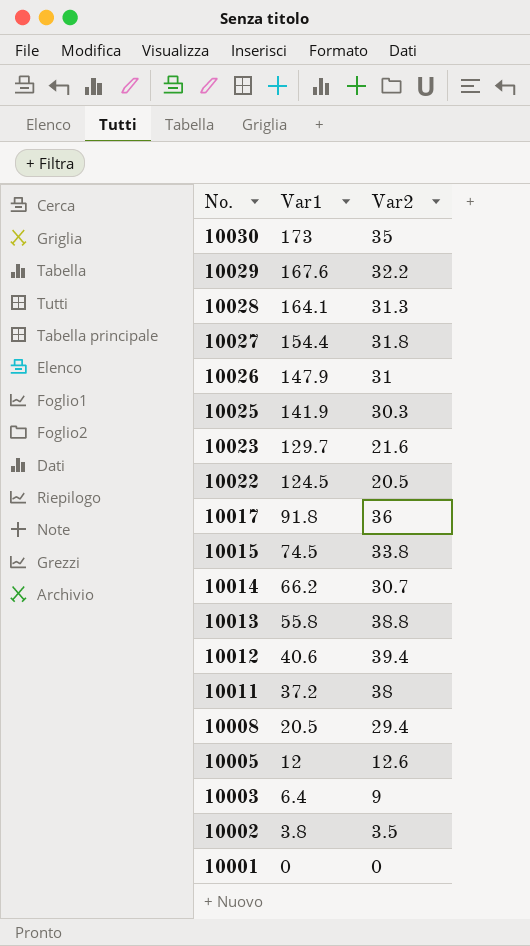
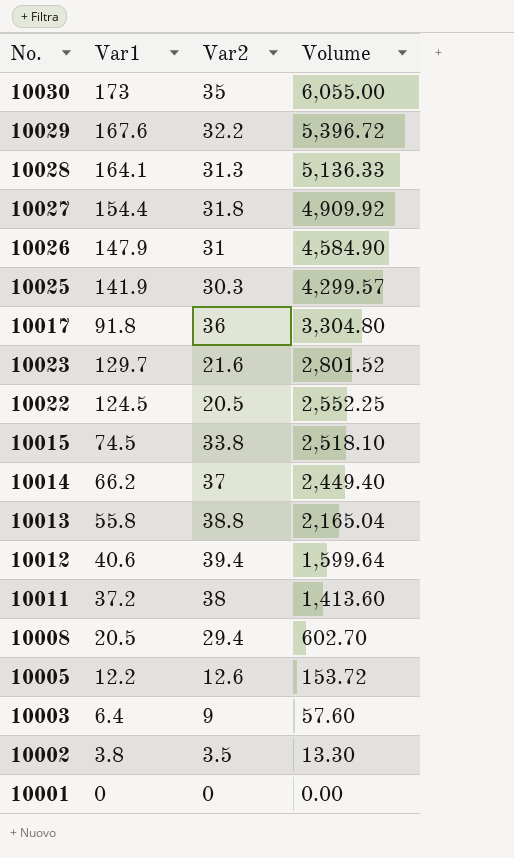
row order: No. descending -> Volume descending
column Volume | formula: none -> [Var1] * [Var2]
10014 | Var2: 30.7 -> 37
10005 | Var1: 12 -> 12.2

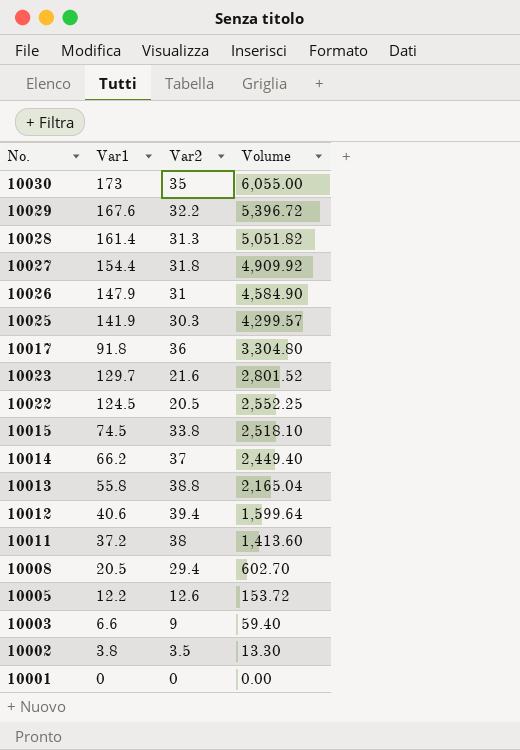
10028 | Var1: 164.1 -> 161.4
10028 | Volume: 5,136.33 -> 5,051.82
10003 | Var1: 6.4 -> 6.6
10003 | Volume: 57.60 -> 59.40

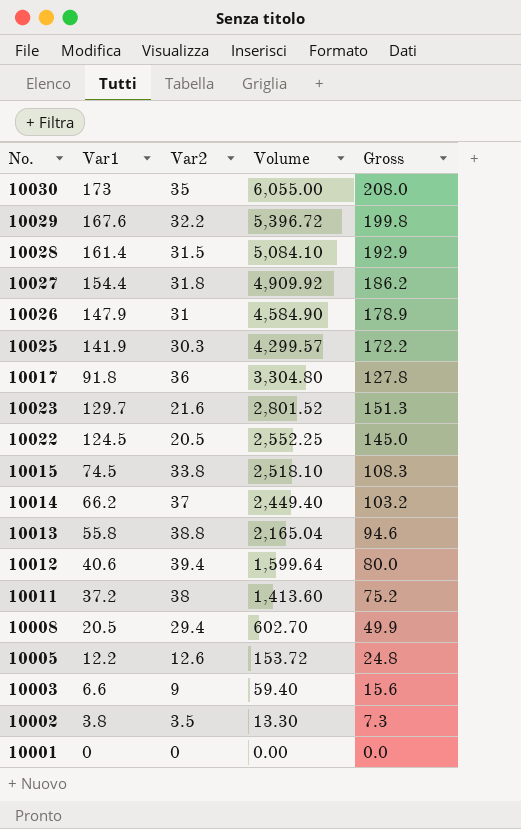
column Gross | formula: none -> [Var1] + [Var2]
10028 | Var2: 31.3 -> 31.5
10028 | Volume: 5,051.82 -> 5,084.10

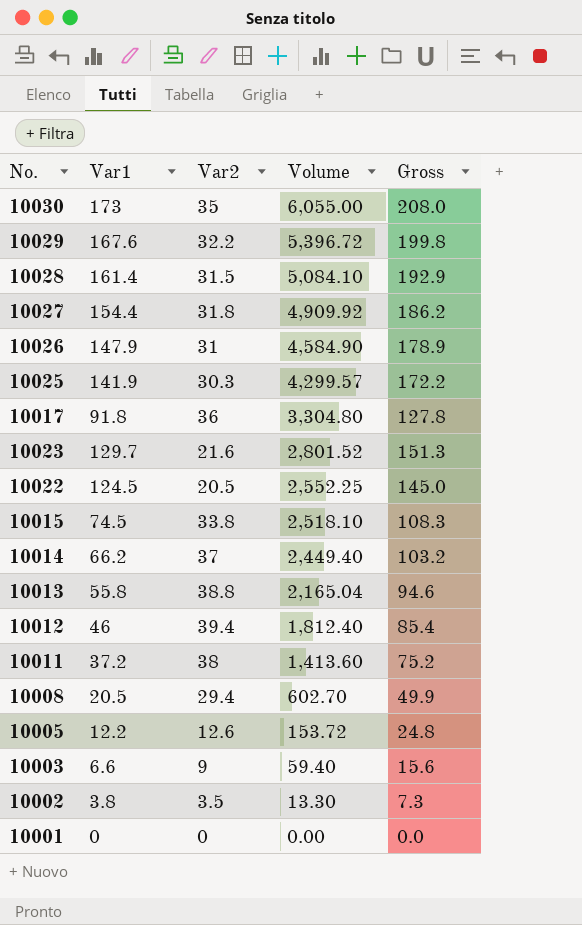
10012 | Var1: 40.6 -> 46
10012 | Volume: 1,599.64 -> 1,812.40
10012 | Gross: 80.0 -> 85.4

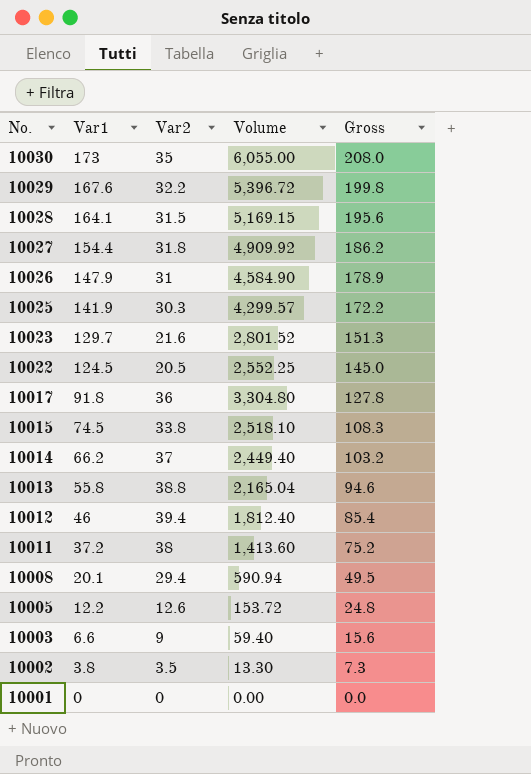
row order: Volume descending -> No. descending
10028 | Var1: 161.4 -> 164.1
10028 | Volume: 5,084.10 -> 5,169.15
10028 | Gross: 192.9 -> 195.6
10008 | Var1: 20.5 -> 20.1
10008 | Volume: 602.70 -> 590.94
10008 | Gross: 49.9 -> 49.5

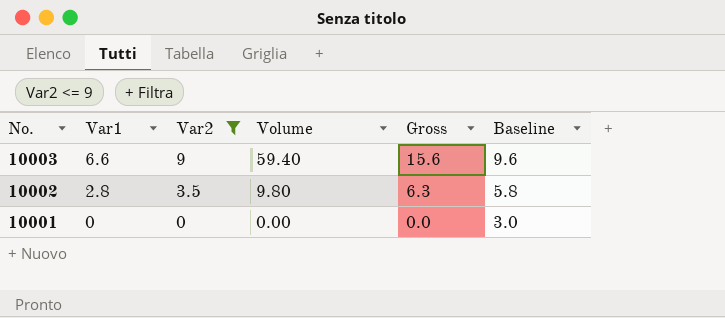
filter: none -> Var2 <= 9
column Baseline | formula: none -> [Var1] + 3
10002 | Var1: 3.8 -> 2.8
10002 | Volume: 13.30 -> 9.80
10002 | Gross: 7.3 -> 6.3

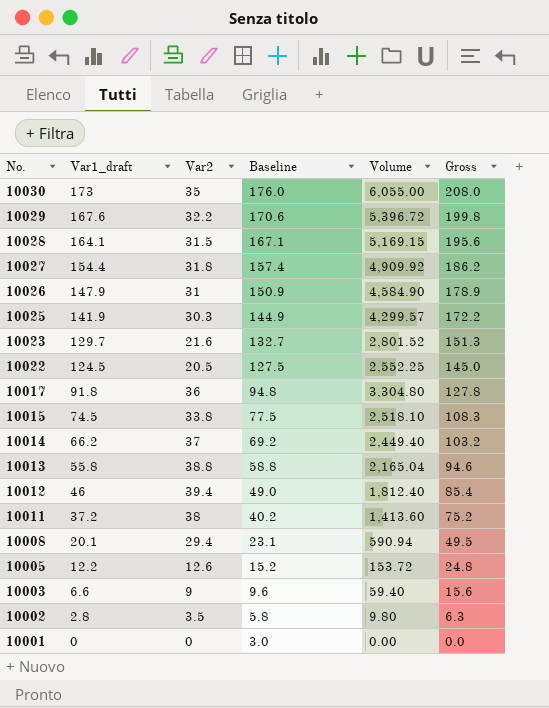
filter: Var2 <= 9 -> none
column name: Var1 -> Var1_draft
column Baseline | position: 6 -> 4

